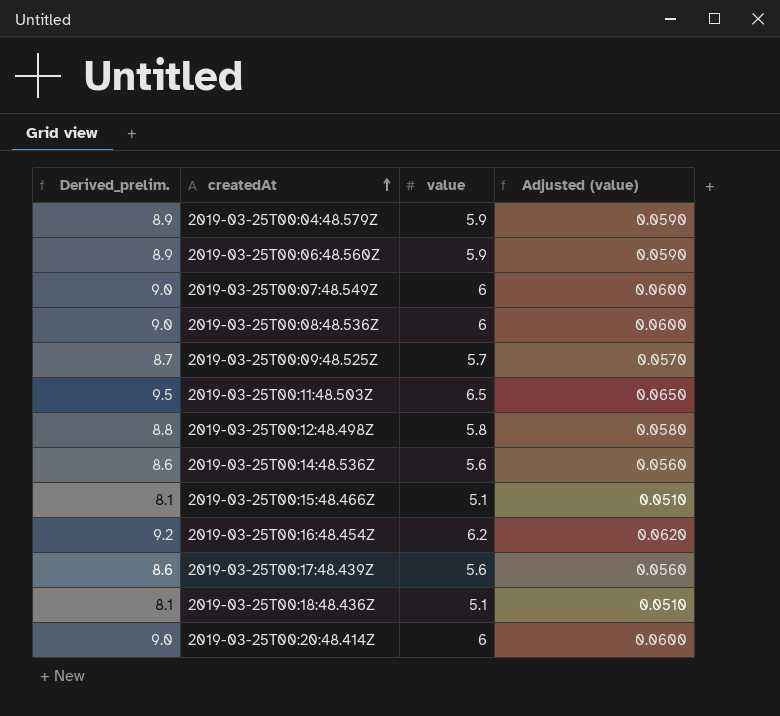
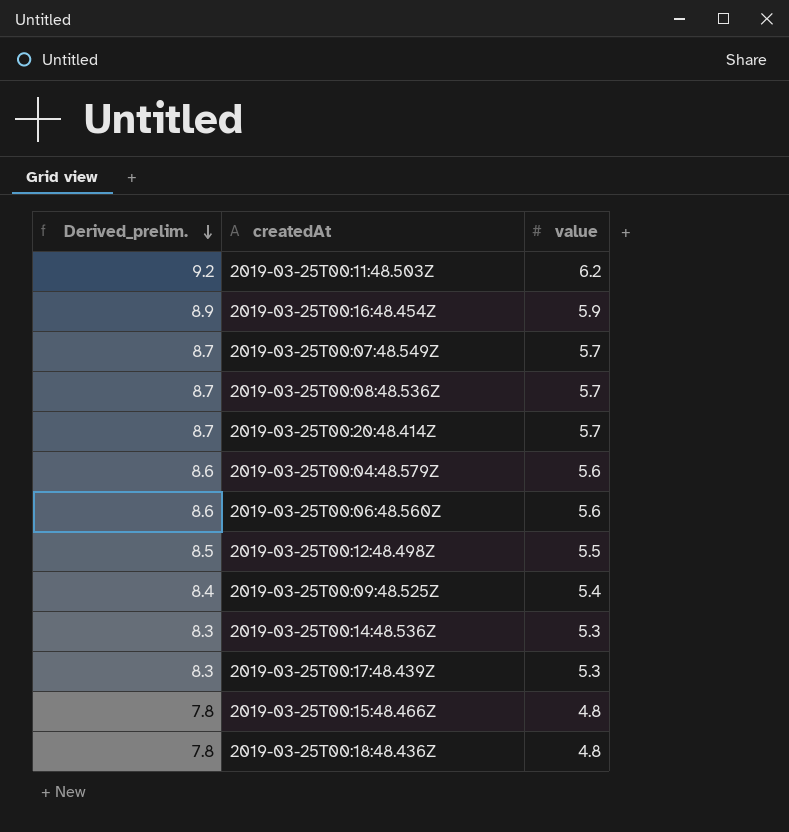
row order: createdAt ascending -> Derived_prelim. descending
column Adjusted (value) | formula: [value] * 0.01 -> none
2019-03-25T00:11:48.503Z | Derived_prelim.: 9.5 -> 9.2
2019-03-25T00:11:48.503Z | value: 6.5 -> 6.2
2019-03-25T00:16:48.454Z | Derived_prelim.: 9.2 -> 8.9
2019-03-25T00:16:48.454Z | value: 6.2 -> 5.9
2019-03-25T00:07:48.549Z | Derived_prelim.: 9.0 -> 8.7
2019-03-25T00:07:48.549Z | value: 6 -> 5.7
2019-03-25T00:08:48.536Z | Derived_prelim.: 9.0 -> 8.7
2019-03-25T00:08:48.536Z | value: 6 -> 5.7
2019-03-25T00:20:48.414Z | Derived_prelim.: 9.0 -> 8.7
2019-03-25T00:20:48.414Z | value: 6 -> 5.7
2019-03-25T00:04:48.579Z | Derived_prelim.: 8.9 -> 8.6
2019-03-25T00:04:48.579Z | value: 5.9 -> 5.6
2019-03-25T00:06:48.560Z | Derived_prelim.: 8.9 -> 8.6
2019-03-25T00:06:48.560Z | value: 5.9 -> 5.6
2019-03-25T00:12:48.498Z | Derived_prelim.: 8.8 -> 8.5
2019-03-25T00:12:48.498Z | value: 5.8 -> 5.5
2019-03-25T00:09:48.525Z | Derived_prelim.: 8.7 -> 8.4
2019-03-25T00:09:48.525Z | value: 5.7 -> 5.4
2019-03-25T00:14:48.536Z | Derived_prelim.: 8.6 -> 8.3
2019-03-25T00:14:48.536Z | value: 5.6 -> 5.3
2019-03-25T00:17:48.439Z | Derived_prelim.: 8.6 -> 8.3
2019-03-25T00:17:48.439Z | value: 5.6 -> 5.3
2019-03-25T00:15:48.466Z | Derived_prelim.: 8.1 -> 7.8
2019-03-25T00:15:48.466Z | value: 5.1 -> 4.8
2019-03-25T00:18:48.436Z | Derived_prelim.: 8.1 -> 7.8
2019-03-25T00:18:48.436Z | value: 5.1 -> 4.8

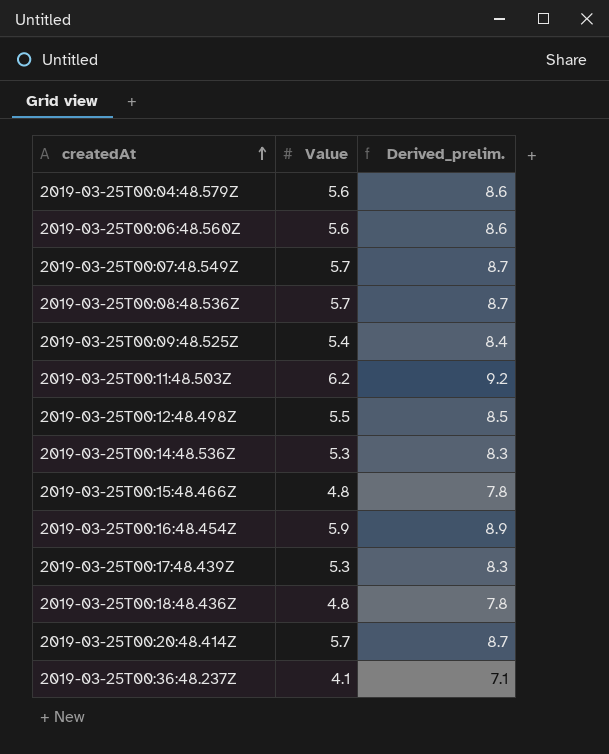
row order: Derived_prelim. descending -> createdAt ascending
column name: value -> Value
column Derived_prelim. | position: 1 -> 3
row 2019-03-25T00:36:48.237Z: none -> 4.1 | 7.1

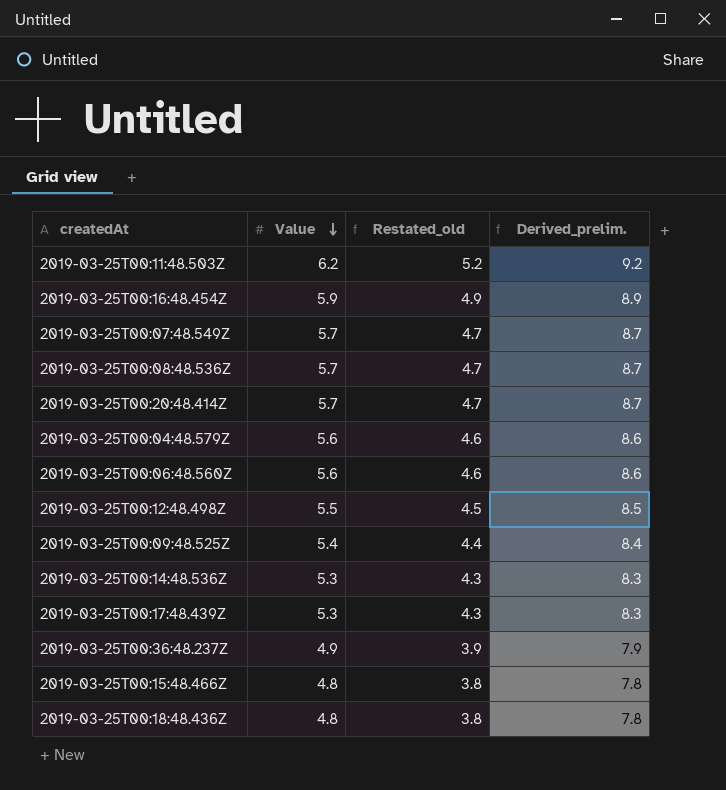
row order: createdAt ascending -> Value descending
column Restated_old | formula: none -> [Value] - 1
2019-03-25T00:36:48.237Z | Value: 4.1 -> 4.9
2019-03-25T00:36:48.237Z | Derived_prelim.: 7.1 -> 7.9

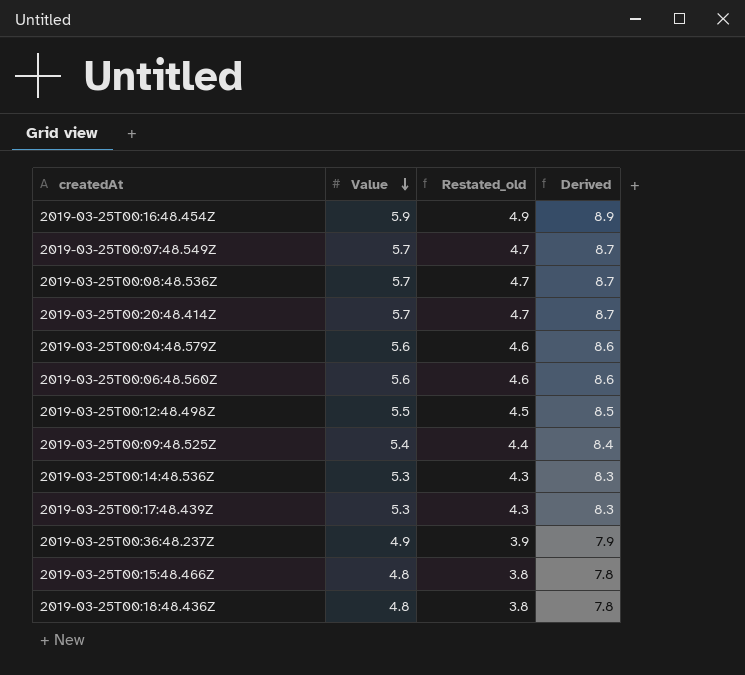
column name: Derived_prelim. -> Derived
row 2019-03-25T00:11:48.503Z: 6.2 | 5.2 | 9.2 -> none

